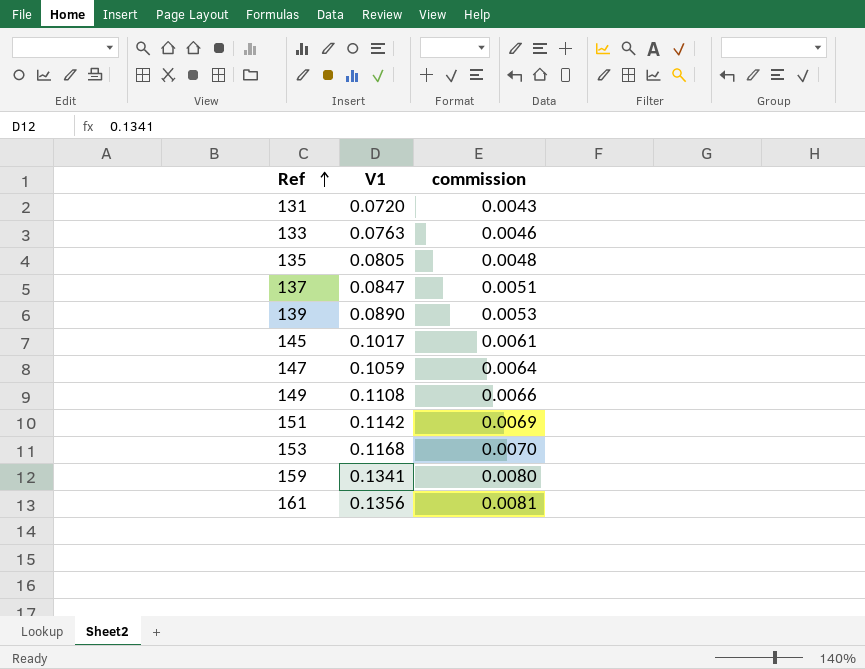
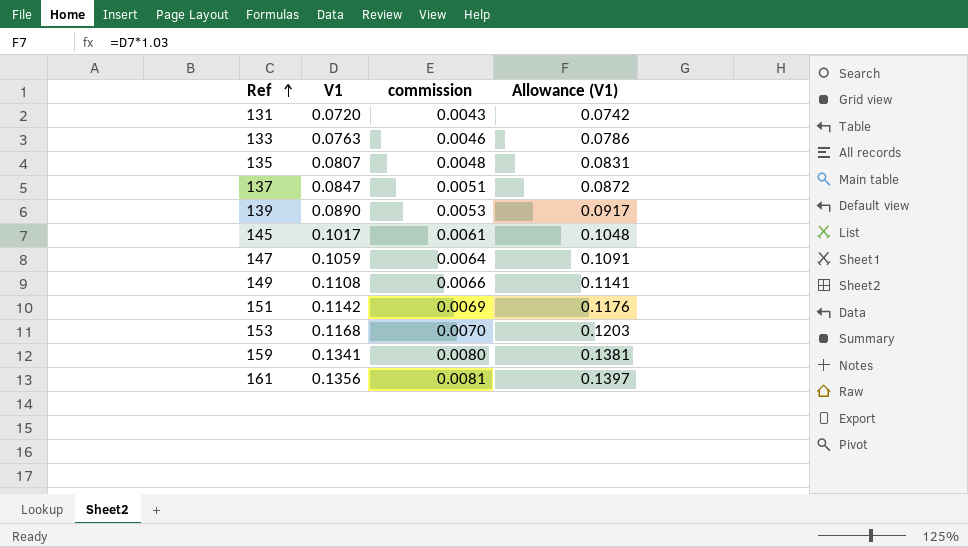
column Allowance (V1) | formula: none -> [V1] * 1.03
135 | V1: 0.0805 -> 0.0807

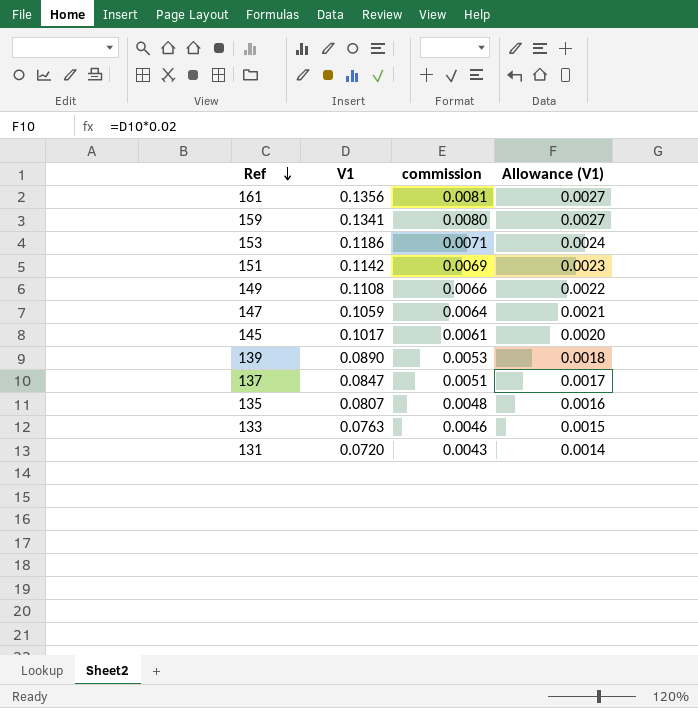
row order: Ref ascending -> Ref descending
column Allowance (V1) | formula: [V1] * 1.03 -> [V1] * 0.02
153 | V1: 0.1168 -> 0.1186
153 | commission: 0.0070 -> 0.0071

